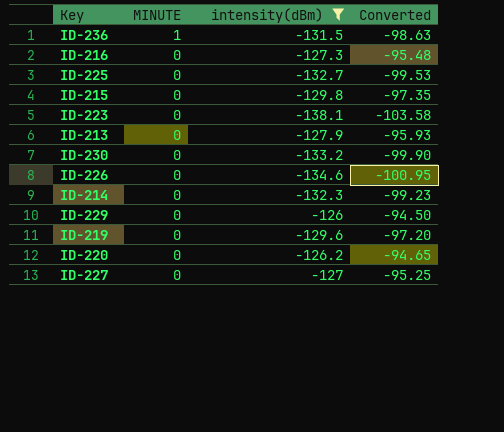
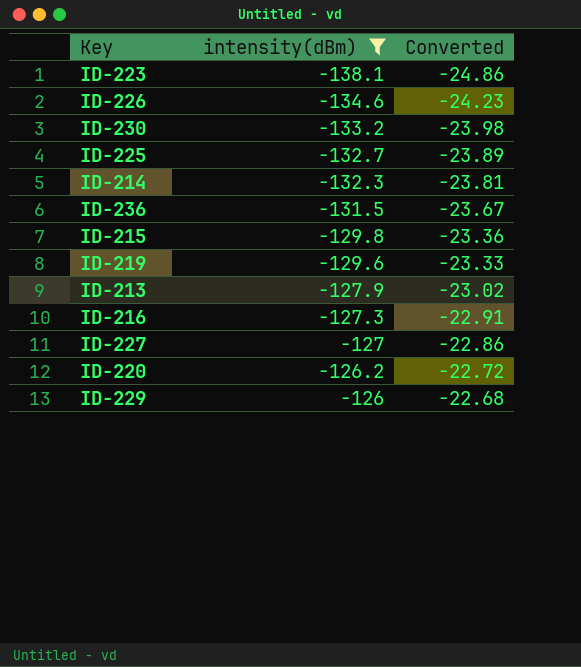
row order: MINUTE descending -> intensity(dBm) ascending
column MINUTE | position: 2 -> none
column Converted | formula: [intensity(dBm)] * 0.75 -> [intensity(dBm)] * 0.18

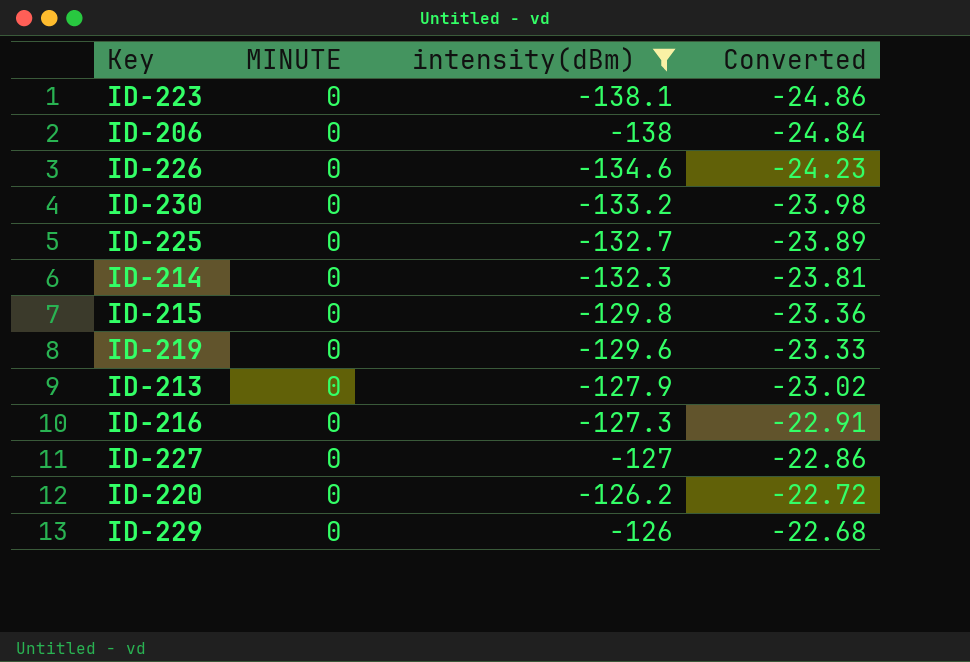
column MINUTE | position: none -> 2
row ID-236: -131.5 | -23.67 -> none
row ID-206: none -> 0 | -138 | -24.84

